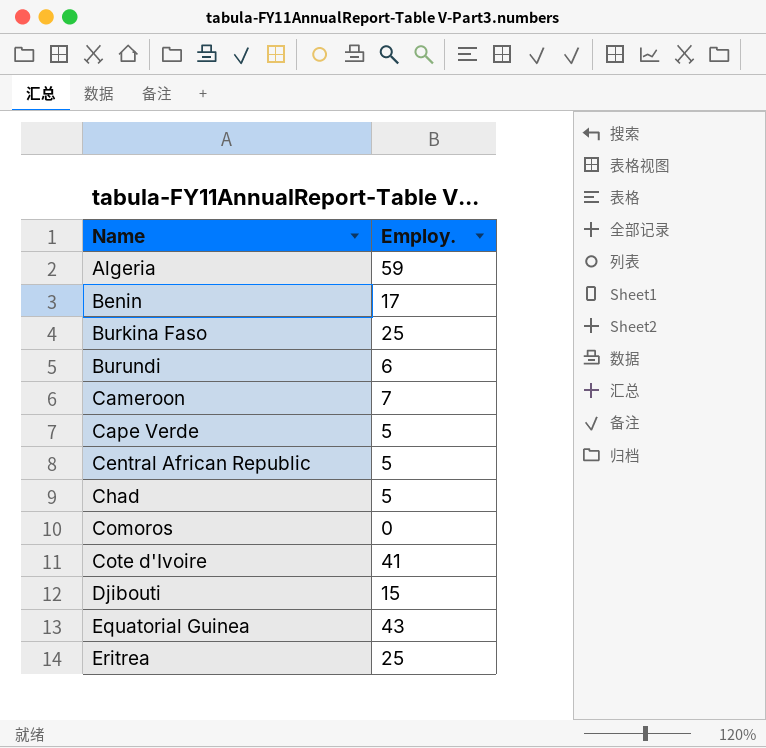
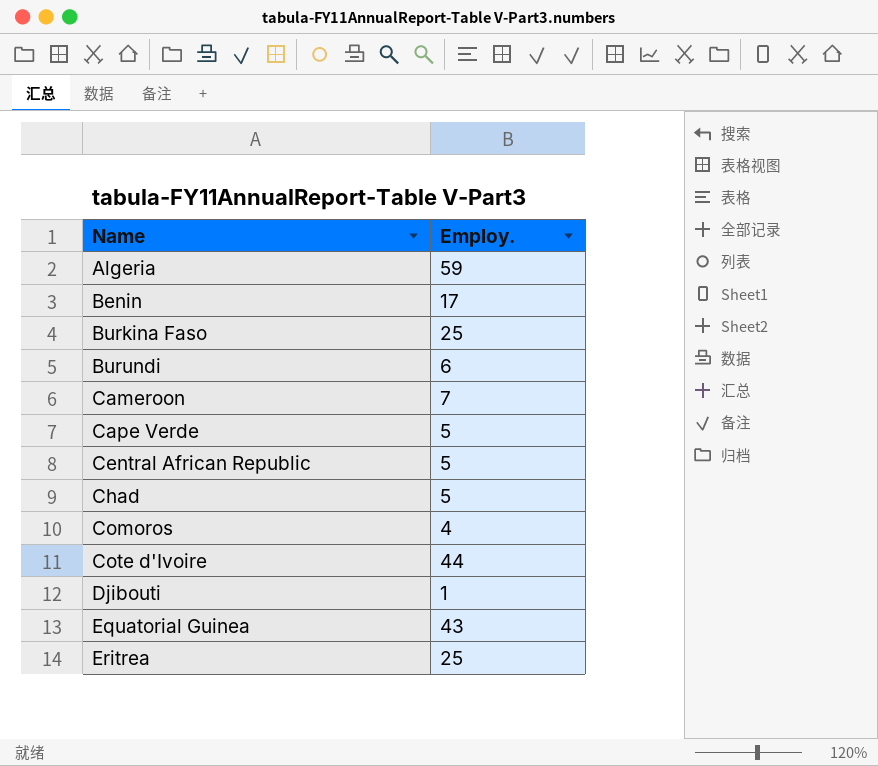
Comoros | Employ.: 0 -> 4
Cote d'Ivoire | Employ.: 41 -> 44
Djibouti | Employ.: 15 -> 1

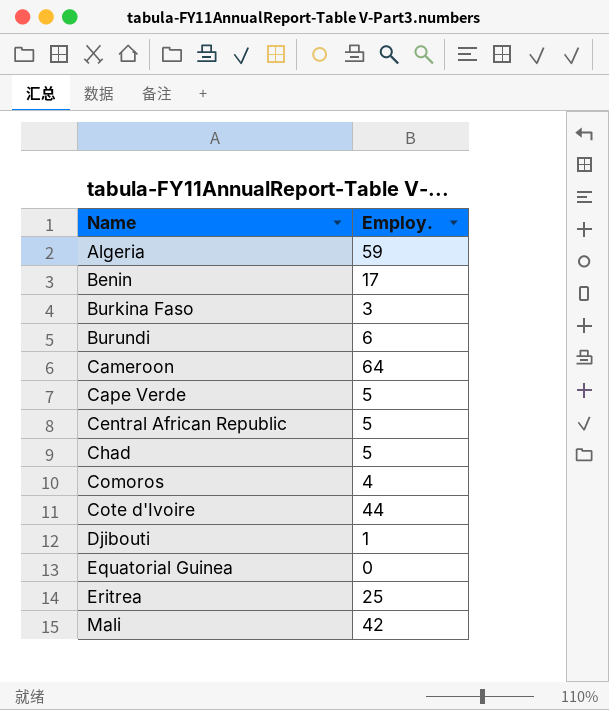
Burkina Faso | Employ.: 25 -> 3
Cameroon | Employ.: 7 -> 64
Equatorial Guinea | Employ.: 43 -> 0
row Mali: none -> 42

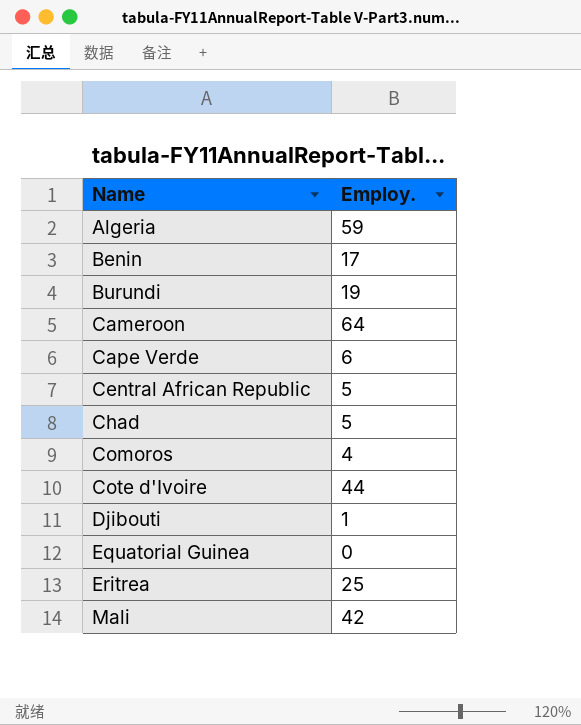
row Burkina Faso: 3 -> none
Burundi | Employ.: 6 -> 19
Cape Verde | Employ.: 5 -> 6

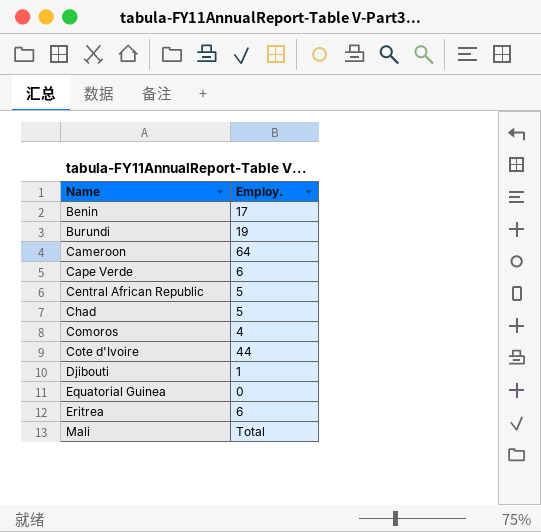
row Algeria: 59 -> none
Eritrea | Employ.: 25 -> 6
Mali | Employ.: 42 -> Total

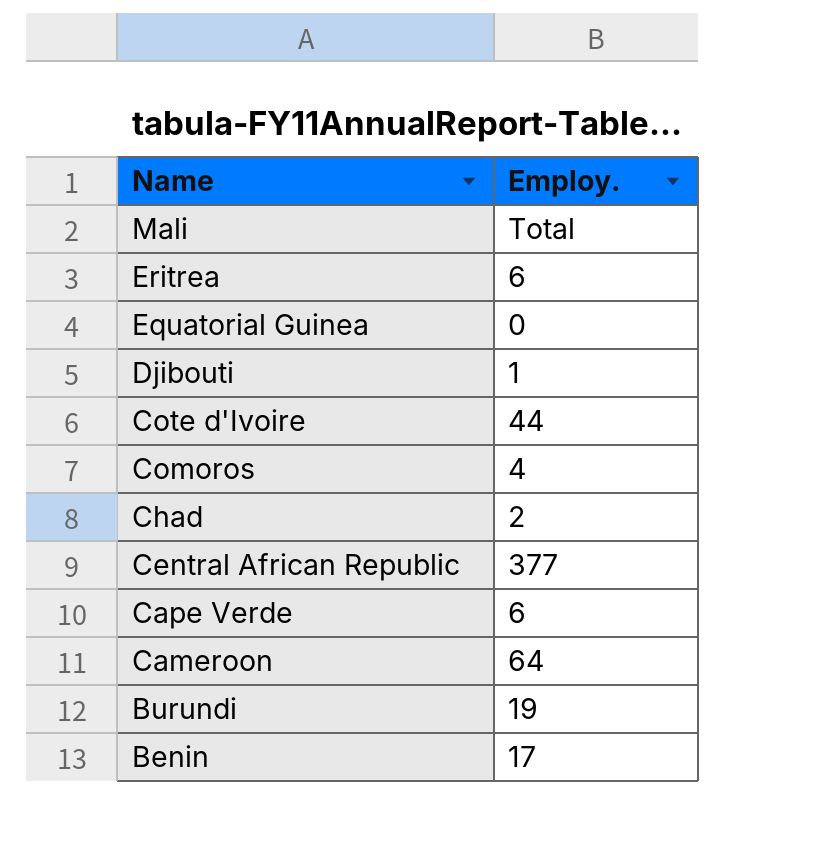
row order: Name ascending -> Name descending
Chad | Employ.: 5 -> 2
Central African Republic | Employ.: 5 -> 377

